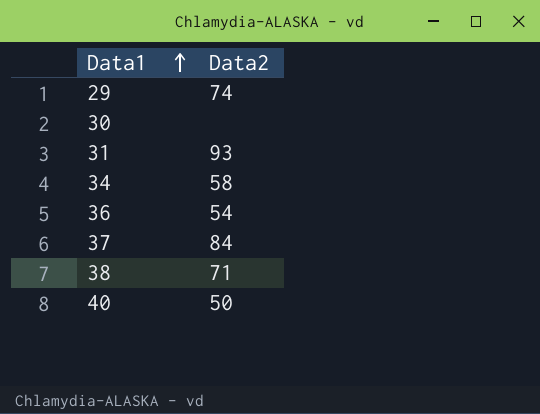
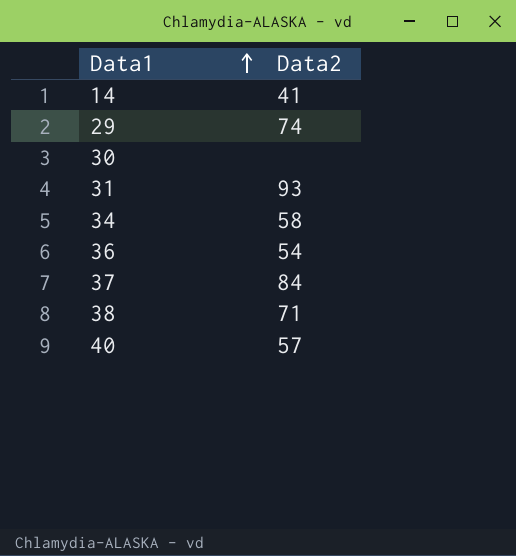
row 14: none -> 41
40 | Data2: 50 -> 57

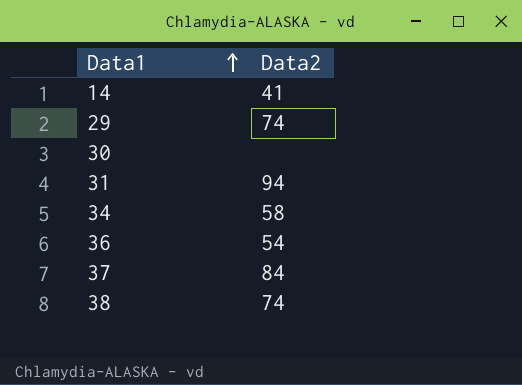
row 40: 57 -> none
31 | Data2: 93 -> 94
38 | Data2: 71 -> 74

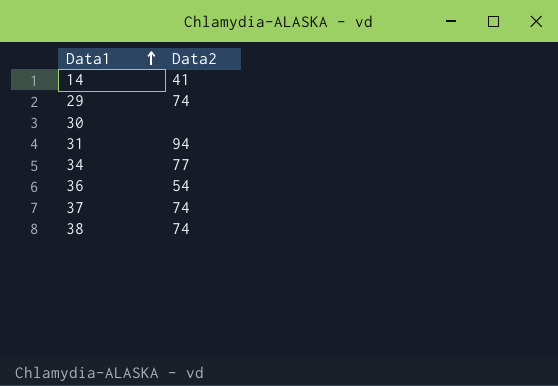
34 | Data2: 58 -> 77
37 | Data2: 84 -> 74

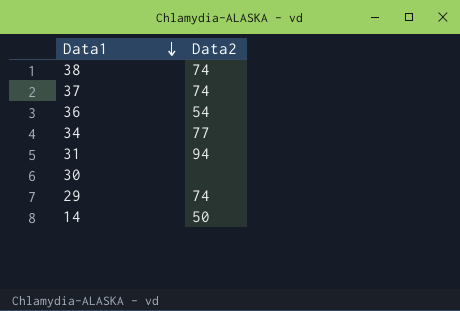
row order: Data1 ascending -> Data1 descending
14 | Data2: 41 -> 50

